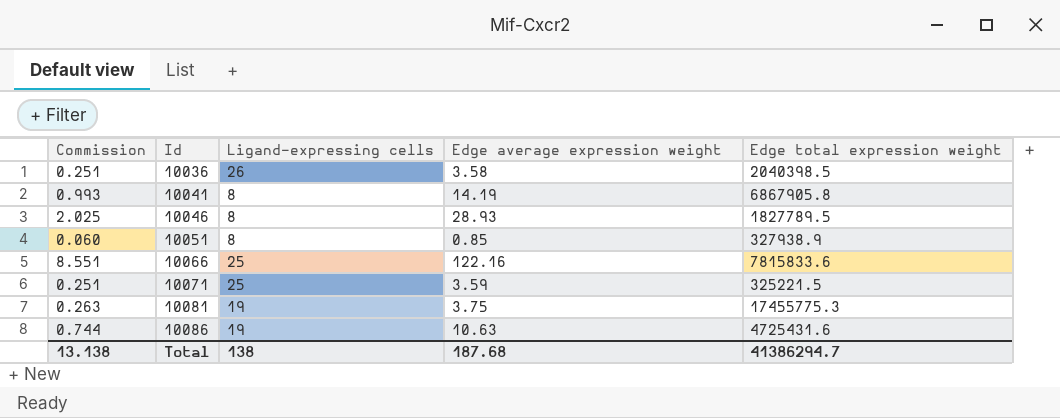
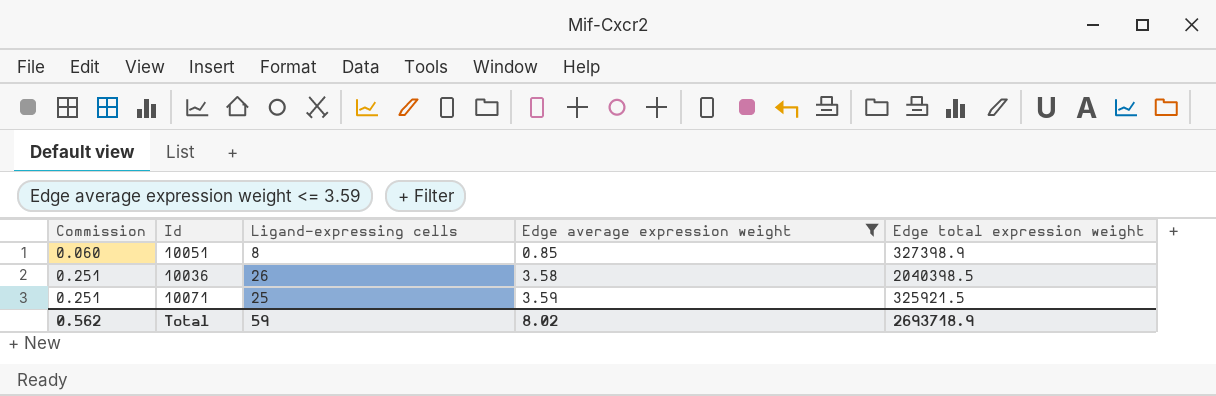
filter: none -> Edge average expression weight <= 3.59
row order: Id ascending -> Commission ascending
10051 | Edge total expression weight: 327938.9 -> 327398.9
10071 | Edge total expression weight: 325221.5 -> 325921.5
Total | Commission: 13.138 -> 0.562
Total | Ligand-expressing cells: 138 -> 59
Total | Edge average expression weight: 187.68 -> 8.02
Total | Edge total expression weight: 41386294.7 -> 2693718.9

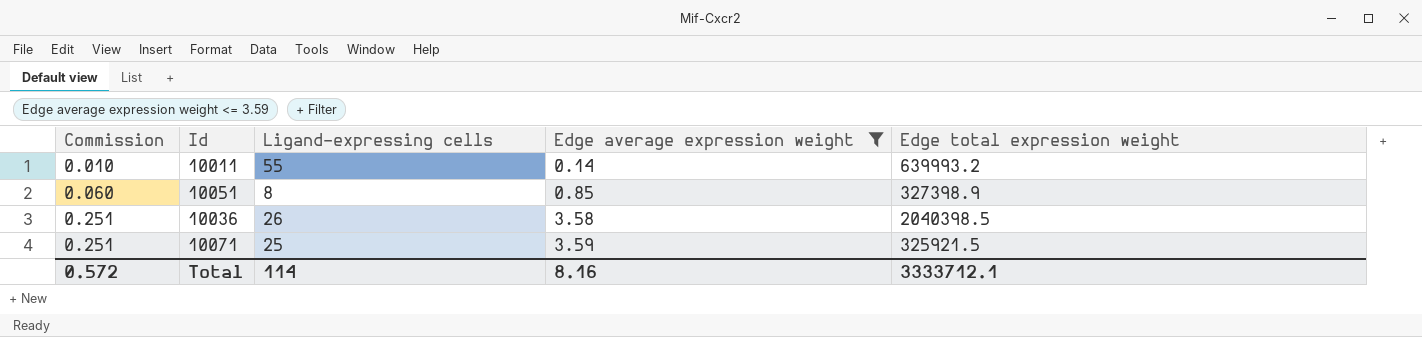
row 10011: none -> 0.010 | 55 | 0.14 | 639993.2
Total | Commission: 0.562 -> 0.572
Total | Ligand-expressing cells: 59 -> 114
Total | Edge average expression weight: 8.02 -> 8.16
Total | Edge total expression weight: 2693718.9 -> 3333712.1

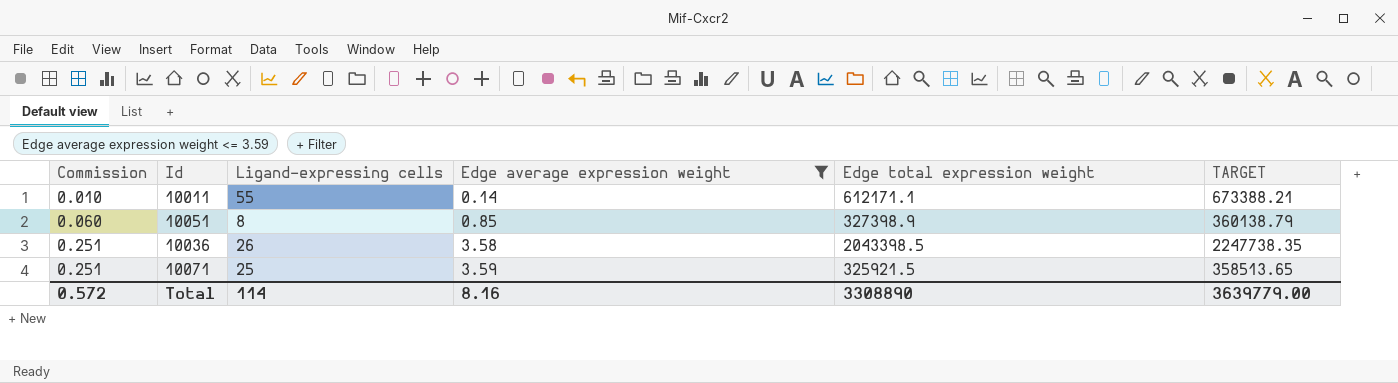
column TARGET | formula: none -> [Edge total expression weight] * 1.1
10011 | Edge total expression weight: 639993.2 -> 612171.1
10036 | Edge total expression weight: 2040398.5 -> 2043398.5
Total | Edge total expression weight: 3333712.1 -> 3308890

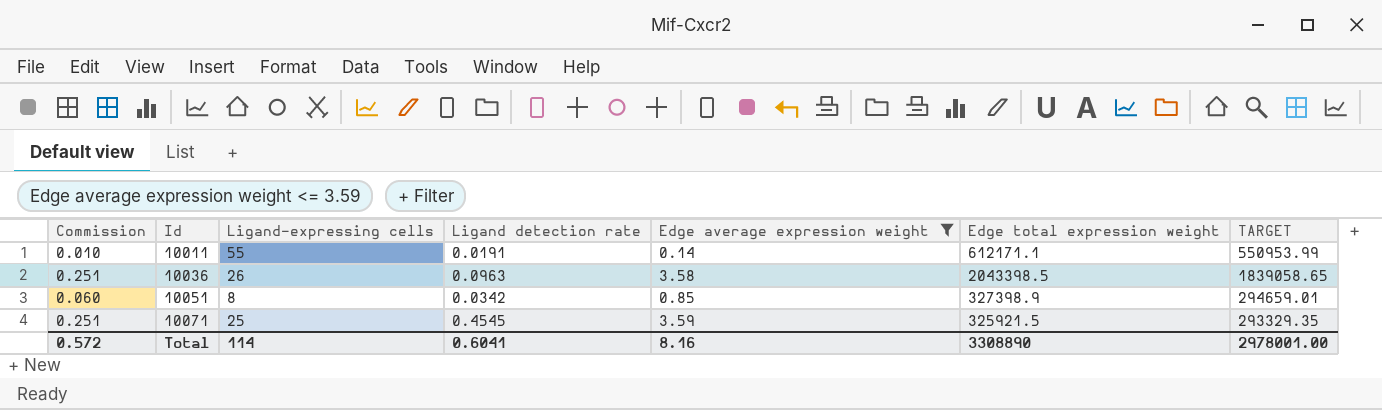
row order: Commission ascending -> Id ascending
column Ligand detection rate | position: none -> 4
column TARGET | formula: [Edge total expression weight] * 1.1 -> [Edge total expression weight] * 0.9
Total | TARGET: 3639779.00 -> 2978001.00

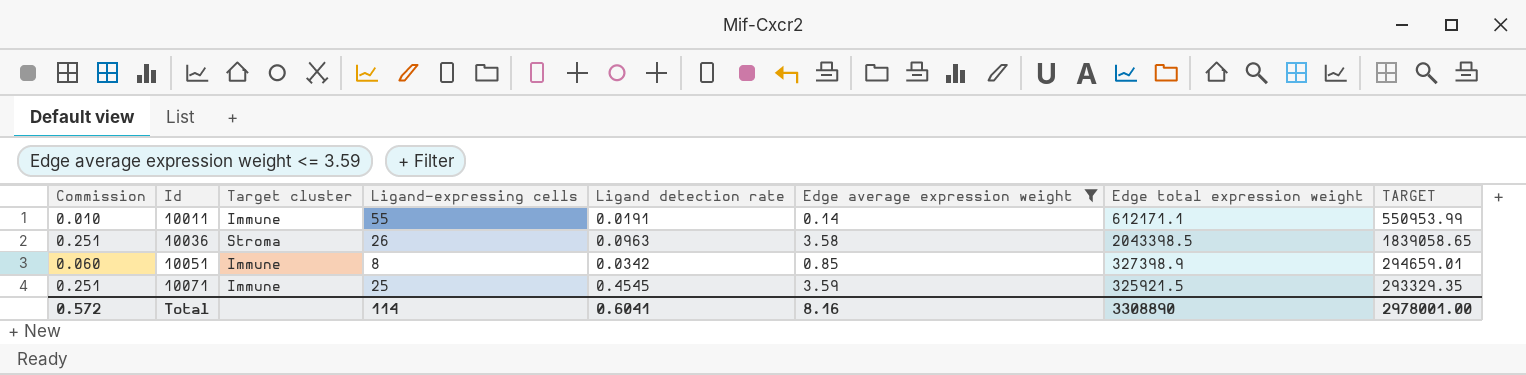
column Target cluster | position: none -> 3

